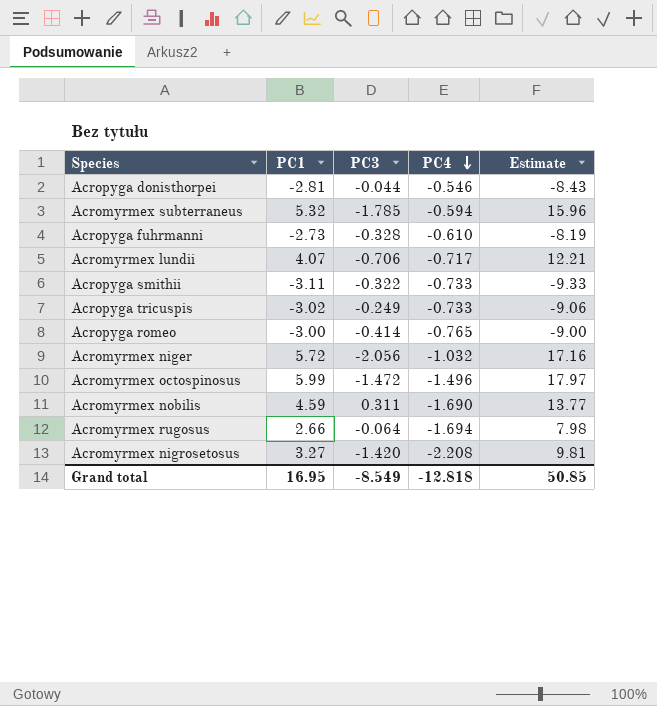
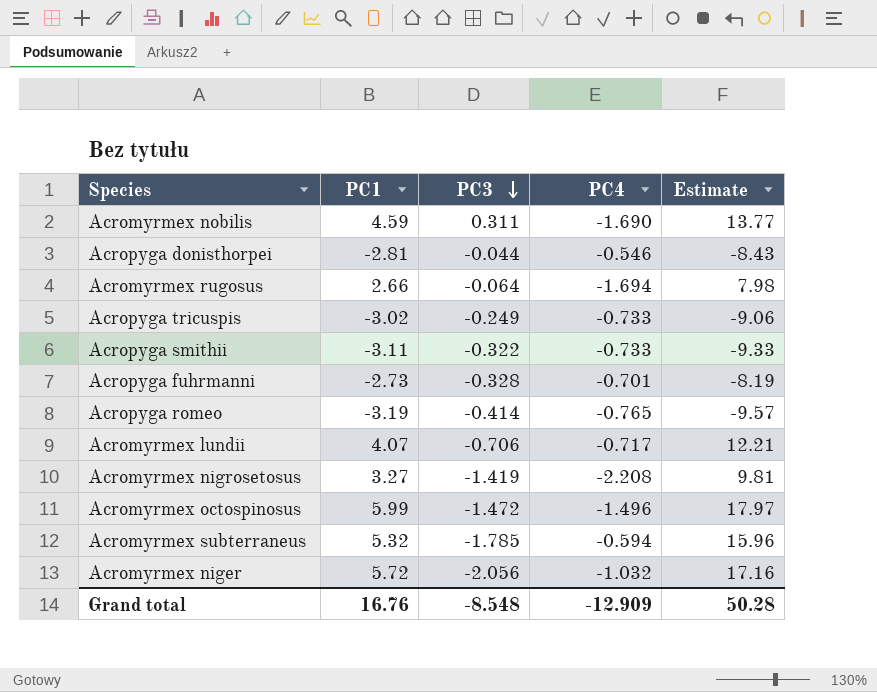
row order: PC4 descending -> PC3 descending
Acropyga fuhrmanni | PC4: -0.610 -> -0.701
Acropyga romeo | PC1: -3.00 -> -3.19
Acropyga romeo | Estimate: -9.00 -> -9.57
Acromyrmex nigrosetosus | PC3: -1.420 -> -1.419
Grand total | PC1: 16.95 -> 16.76
Grand total | PC3: -8.549 -> -8.548
Grand total | PC4: -12.818 -> -12.909
Grand total | Estimate: 50.85 -> 50.28

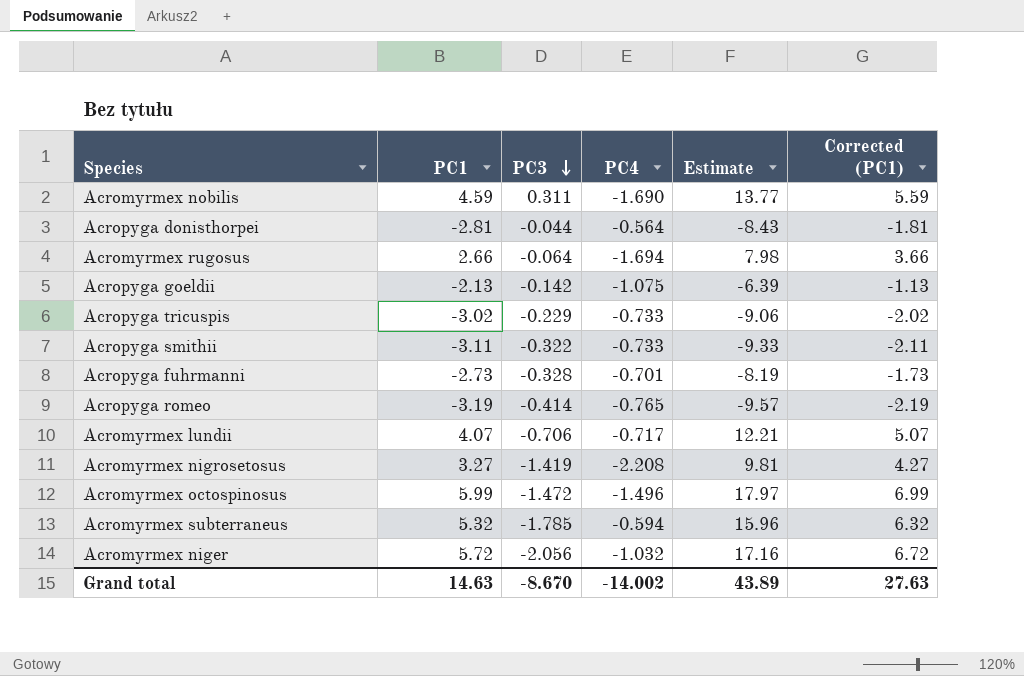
column Corrected (PC1) | formula: none -> [PC1] + 1
Acropyga donisthorpei | PC4: -0.546 -> -0.564
row Acropyga goeldii: none -> -2.13 | -0.142 | -1.075 | -6.39 | -1.13
Acropyga tricuspis | PC3: -0.249 -> -0.229
Grand total | PC1: 16.76 -> 14.63
Grand total | PC3: -8.548 -> -8.670
Grand total | PC4: -12.909 -> -14.002
Grand total | Estimate: 50.28 -> 43.89

